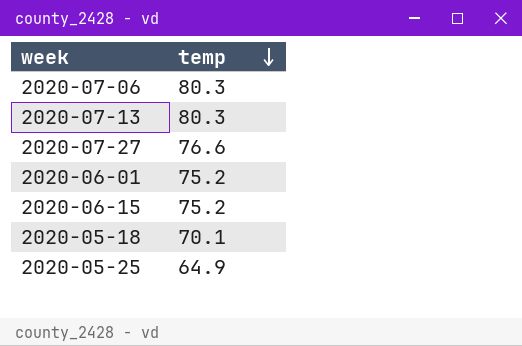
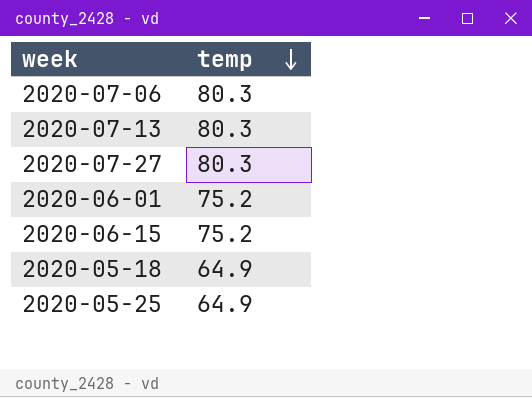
2020-07-27 | temp: 76.6 -> 80.3
2020-05-18 | temp: 70.1 -> 64.9

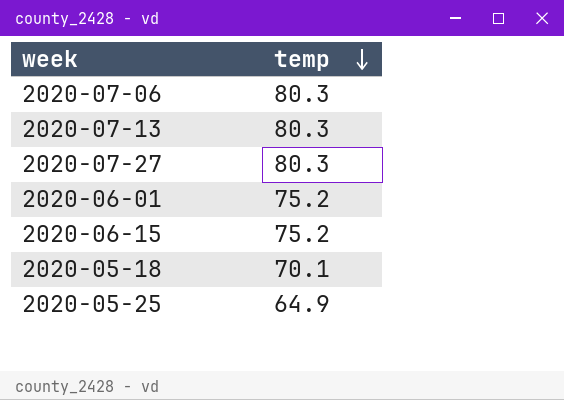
2020-05-18 | temp: 64.9 -> 70.1

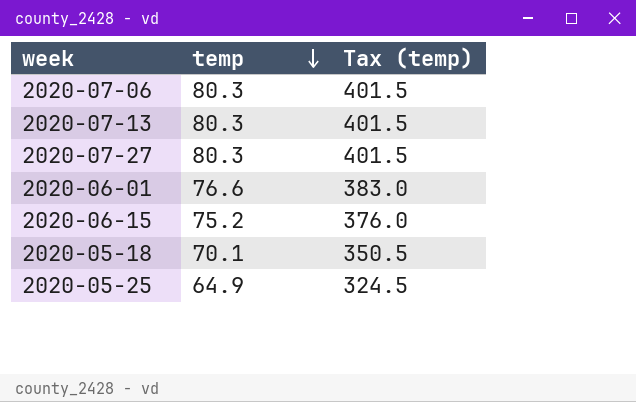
column Tax (temp) | formula: none -> [temp] * 5
2020-06-01 | temp: 75.2 -> 76.6

